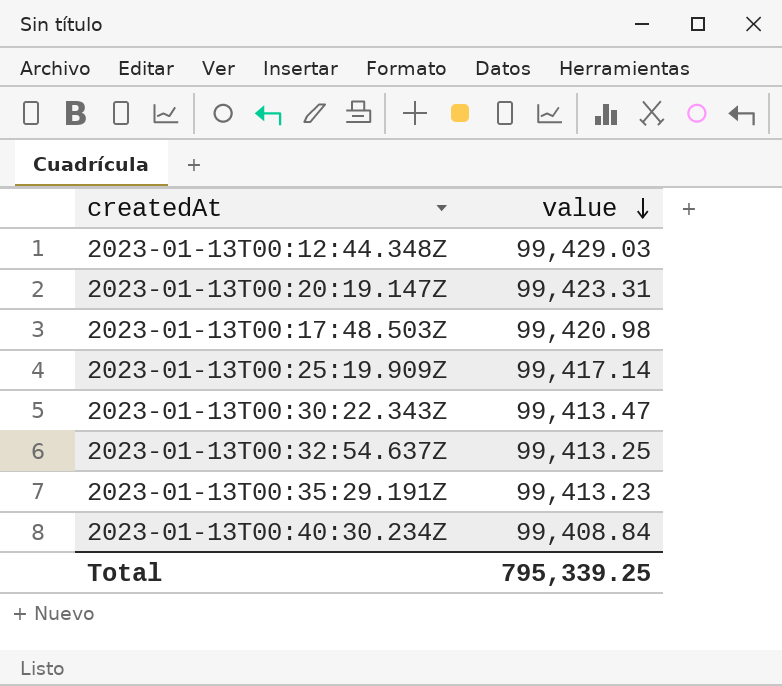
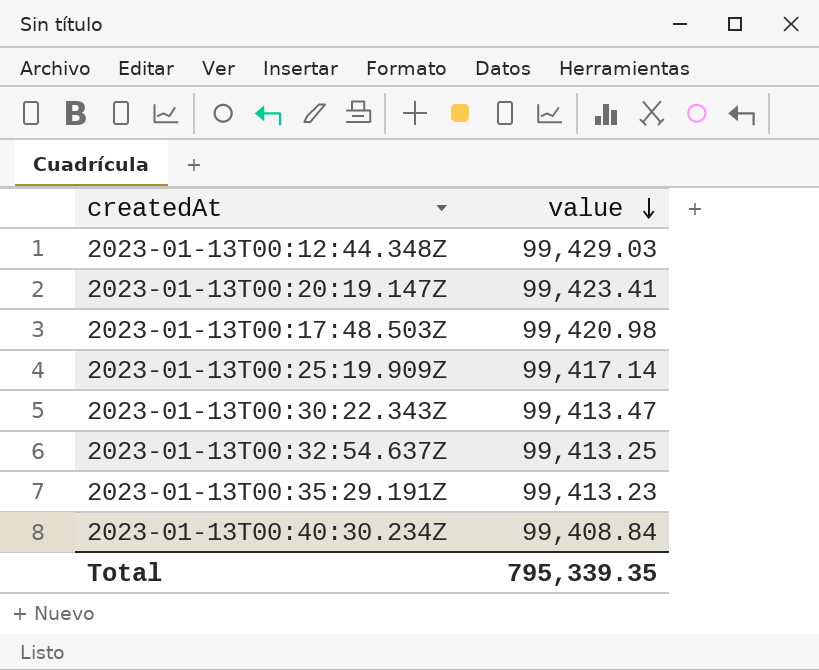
2023-01-13T00:20:19.147Z | value: 99,423.31 -> 99,423.41
Total | value: 795,339.25 -> 795,339.35

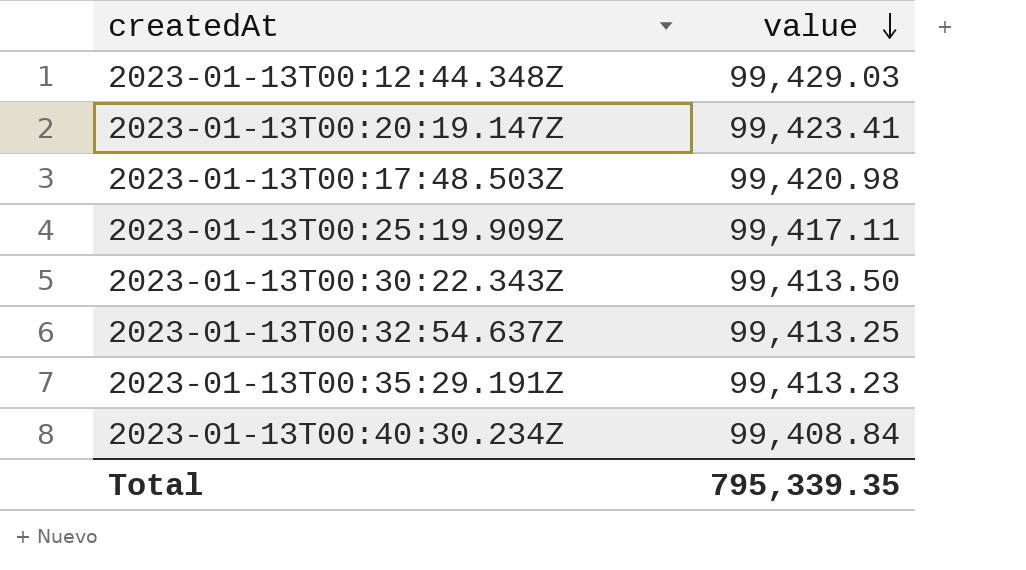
2023-01-13T00:25:19.909Z | value: 99,417.14 -> 99,417.11
2023-01-13T00:30:22.343Z | value: 99,413.47 -> 99,413.50

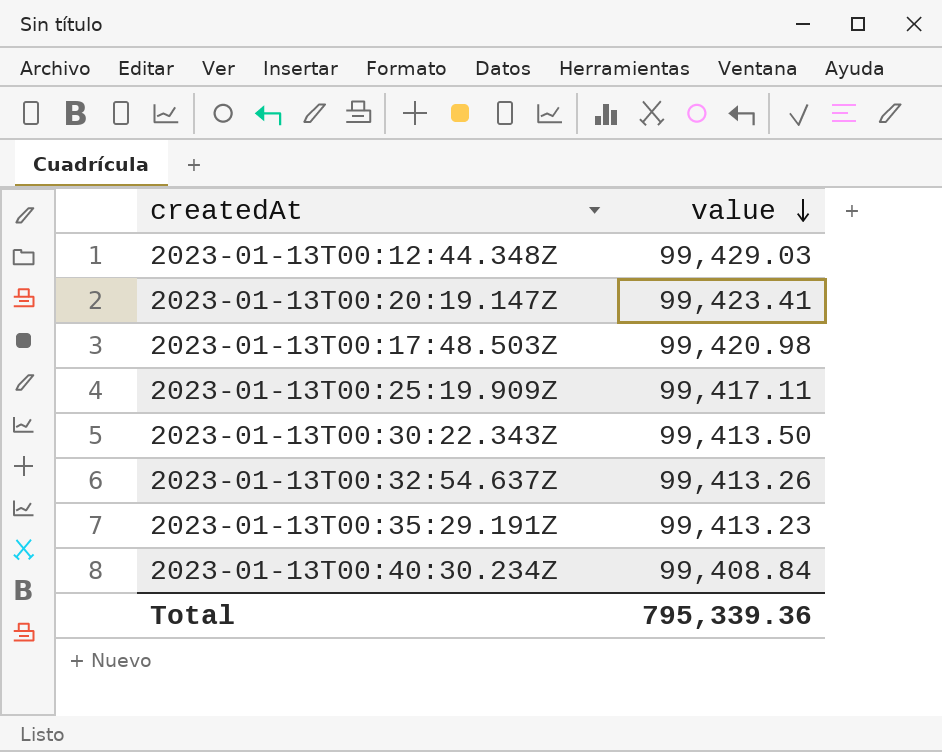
2023-01-13T00:32:54.637Z | value: 99,413.25 -> 99,413.26
Total | value: 795,339.35 -> 795,339.36

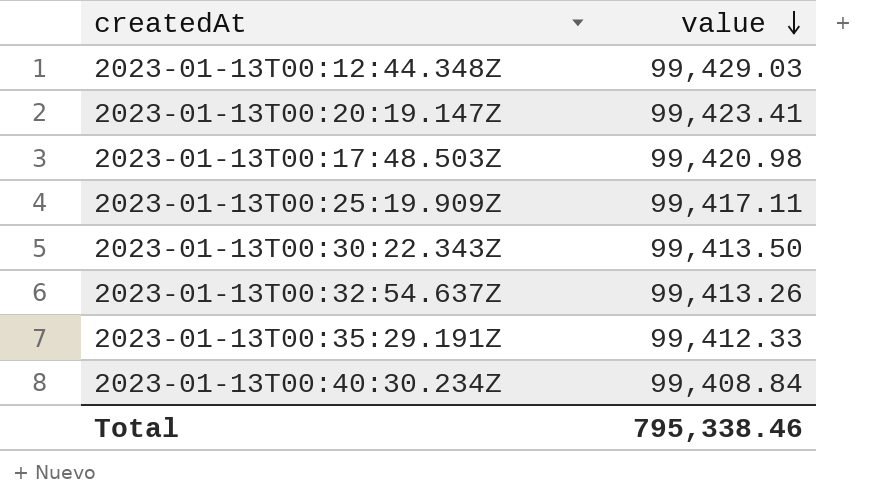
2023-01-13T00:35:29.191Z | value: 99,413.23 -> 99,412.33
Total | value: 795,339.36 -> 795,338.46

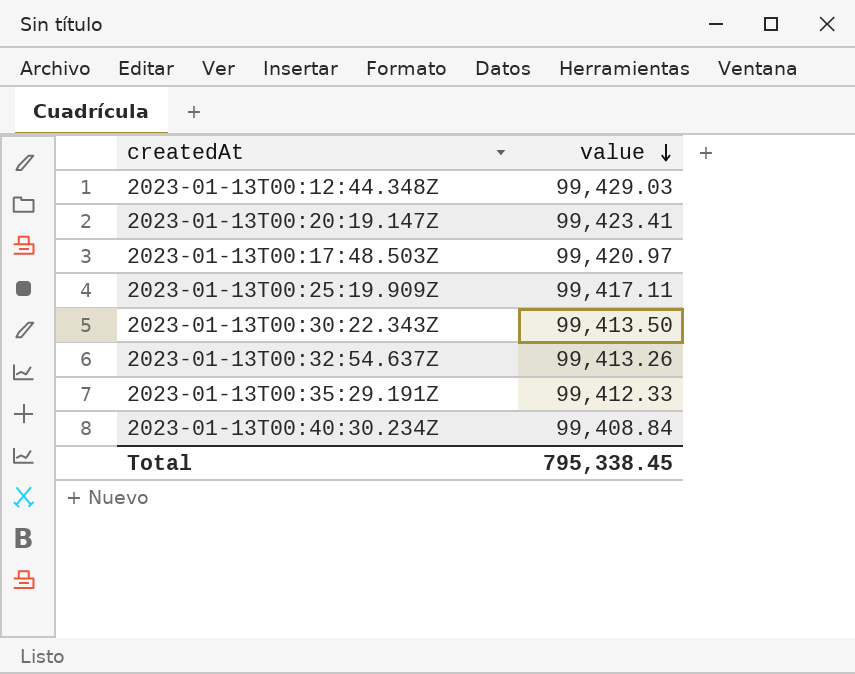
2023-01-13T00:17:48.503Z | value: 99,420.98 -> 99,420.97
Total | value: 795,338.46 -> 795,338.45

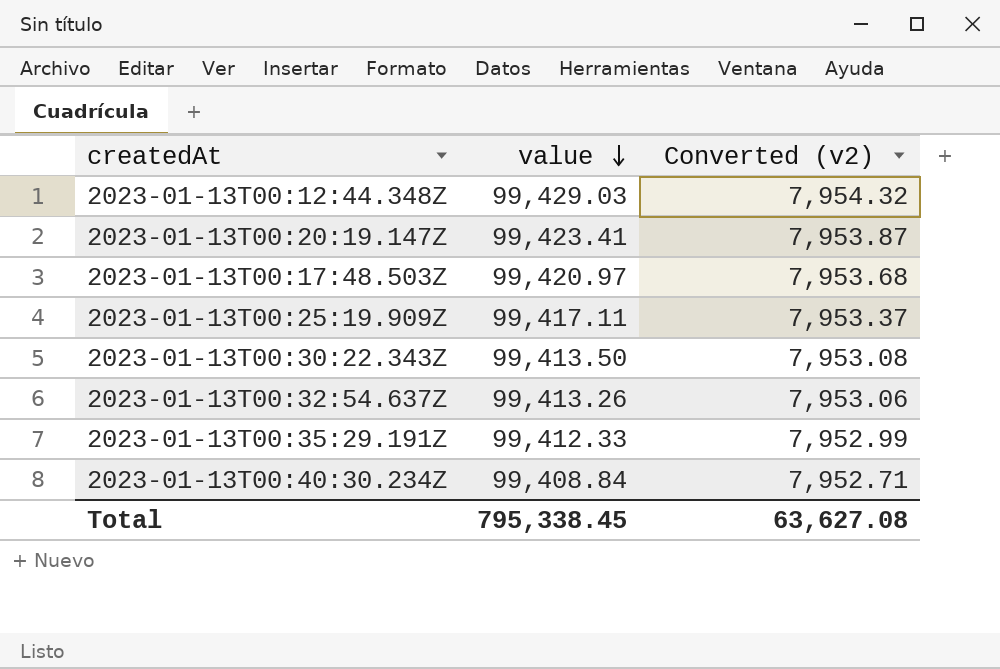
column Converted (v2) | formula: none -> [value] * 0.08

